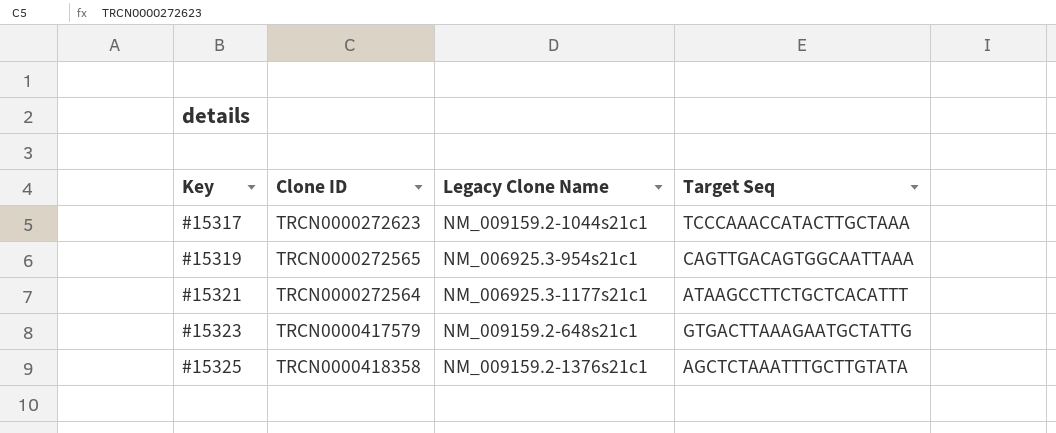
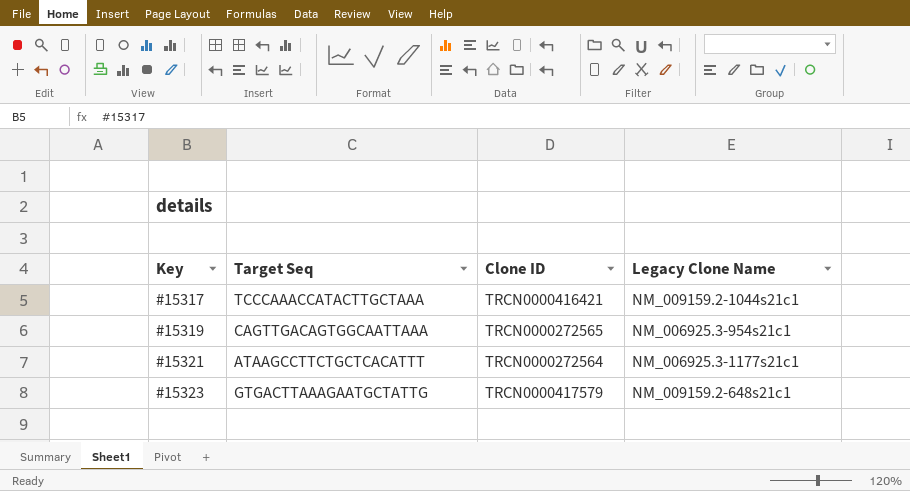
column Target Seq | position: 4 -> 2
row #15325: TRCN0000418358 | NM_009159.2-1376s21c1 | AGCTCTAAATTTGCTTGTATA -> none
#15317 | Clone ID: TRCN0000272623 -> TRCN0000416421

